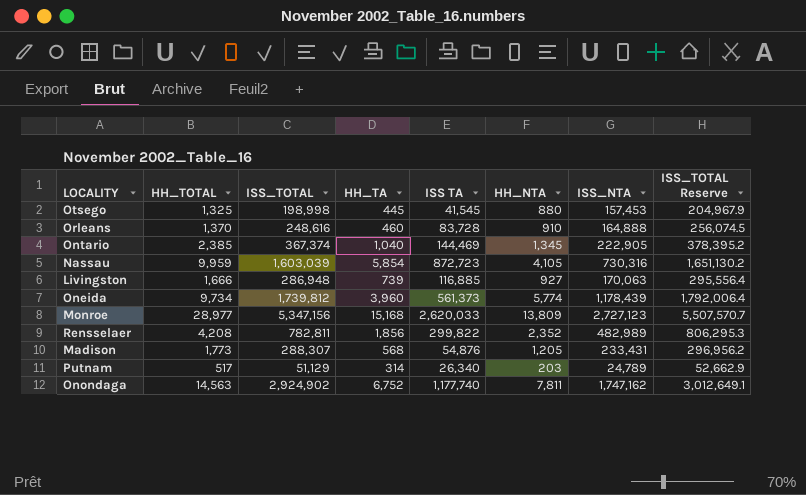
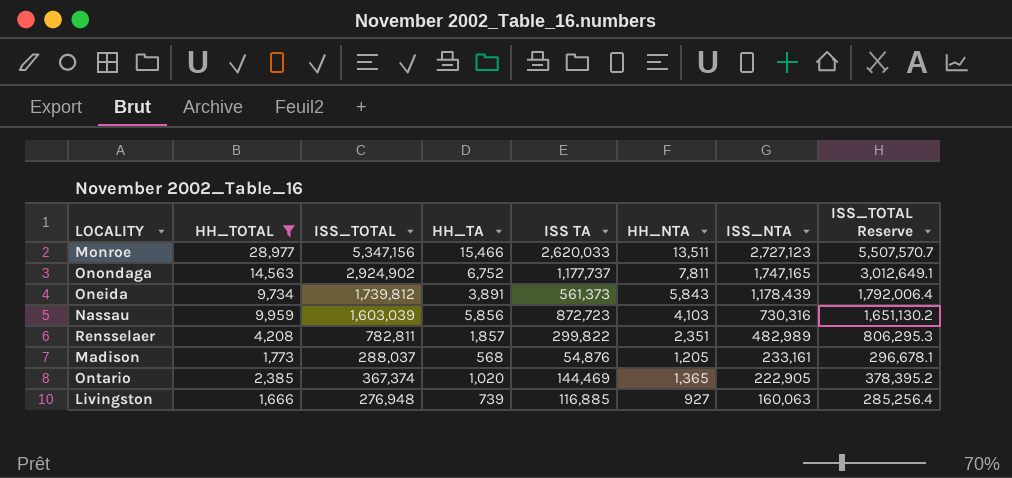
filter: none -> HH_TOTAL >= 1,666
row order: none -> ISS_NTA descending
Monroe | HH_TA: 15,168 -> 15,466
Monroe | HH_NTA: 13,809 -> 13,511
Onondaga | ISS TA: 1,177,740 -> 1,177,737
Onondaga | ISS_NTA: 1,747,162 -> 1,747,165
Oneida | HH_TA: 3,960 -> 3,891
Oneida | HH_NTA: 5,774 -> 5,843
Nassau | HH_TA: 5,854 -> 5,856
Nassau | HH_NTA: 4,105 -> 4,103
Rensselaer | HH_TA: 1,856 -> 1,857
Rensselaer | HH_NTA: 2,352 -> 2,351
Madison | ISS_TOTAL: 288,307 -> 288,037
Madison | ISS_NTA: 233,431 -> 233,161
Madison | ISS_TOTAL Reserve: 296,956.2 -> 296,678.1
Ontario | HH_TA: 1,040 -> 1,020
Ontario | HH_NTA: 1,345 -> 1,365
Livingston | ISS_TOTAL: 286,948 -> 276,948
Livingston | ISS_NTA: 170,063 -> 160,063
Livingston | ISS_TOTAL Reserve: 295,556.4 -> 285,256.4

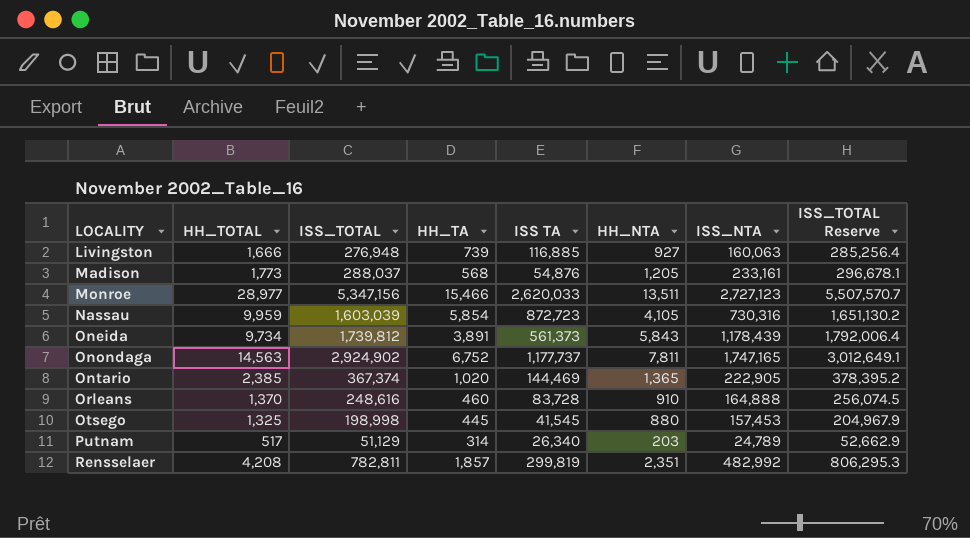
filter: HH_TOTAL >= 1,666 -> none
row order: ISS_NTA descending -> LOCALITY ascending
Nassau | HH_TA: 5,856 -> 5,854
Nassau | HH_NTA: 4,103 -> 4,105
Rensselaer | ISS TA: 299,822 -> 299,819
Rensselaer | ISS_NTA: 482,989 -> 482,992

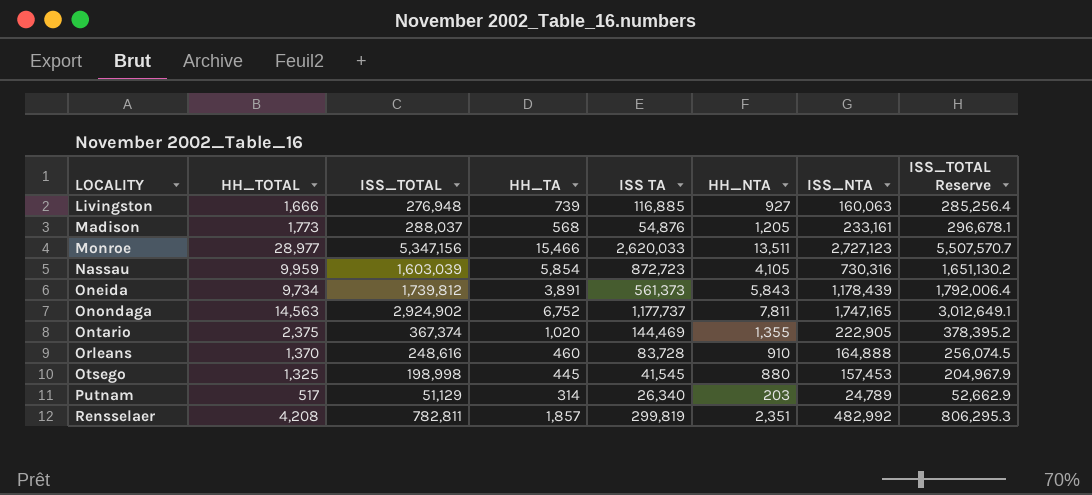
Ontario | HH_TOTAL: 2,385 -> 2,375
Ontario | HH_NTA: 1,365 -> 1,355

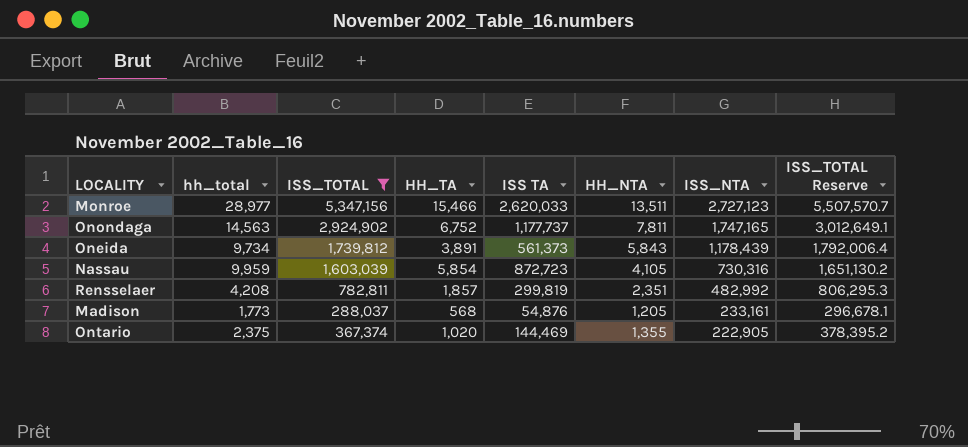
filter: none -> ISS_TOTAL >= 288,037
row order: LOCALITY ascending -> ISS_NTA descending
column name: HH_TOTAL -> hh_total

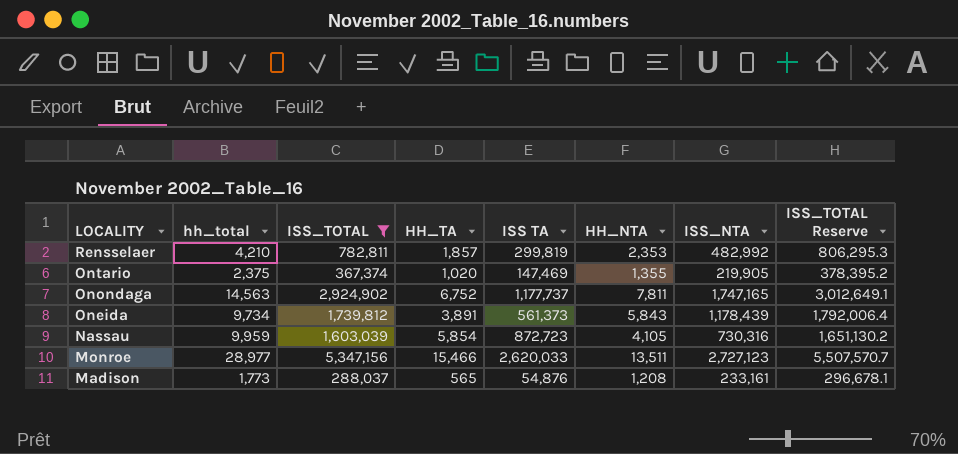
row order: ISS_NTA descending -> LOCALITY descending
Rensselaer | hh_total: 4,208 -> 4,210
Rensselaer | HH_NTA: 2,351 -> 2,353
Ontario | ISS TA: 144,469 -> 147,469
Ontario | ISS_NTA: 222,905 -> 219,905
Madison | HH_TA: 568 -> 565
Madison | HH_NTA: 1,205 -> 1,208

